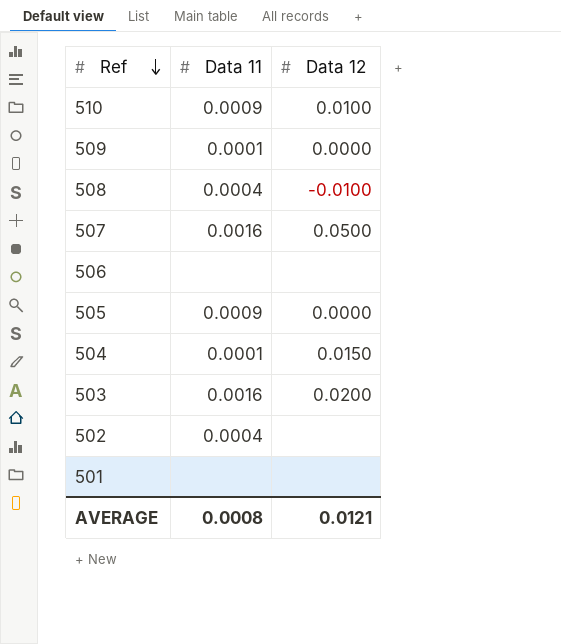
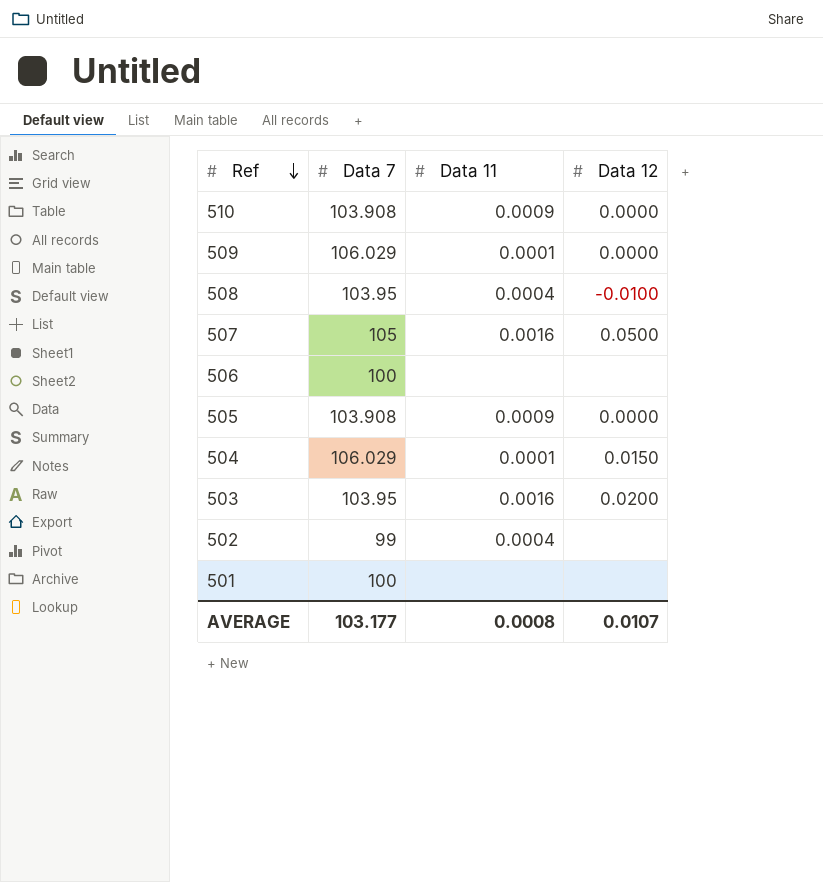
column Data 7 | position: none -> 2
510 | Data 12: 0.0100 -> 0.0000
AVERAGE | Data 12: 0.0121 -> 0.0107

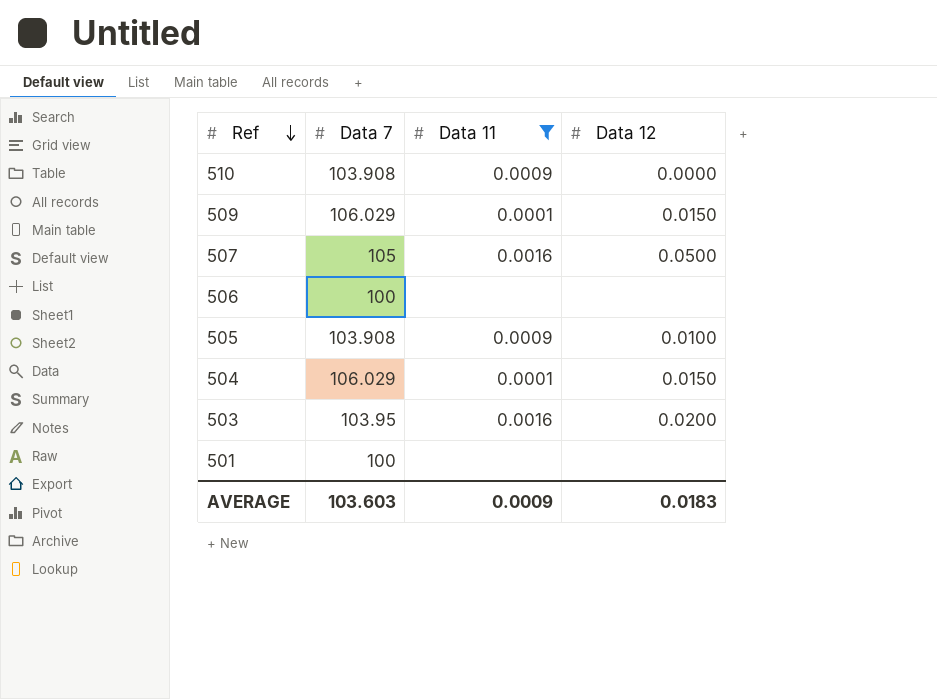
filter: none -> Data 11 != 0.0004
509 | Data 12: 0.0000 -> 0.0150
505 | Data 12: 0.0000 -> 0.0100
AVERAGE | Data 7: 103.177 -> 103.603
AVERAGE | Data 11: 0.0008 -> 0.0009
AVERAGE | Data 12: 0.0107 -> 0.0183

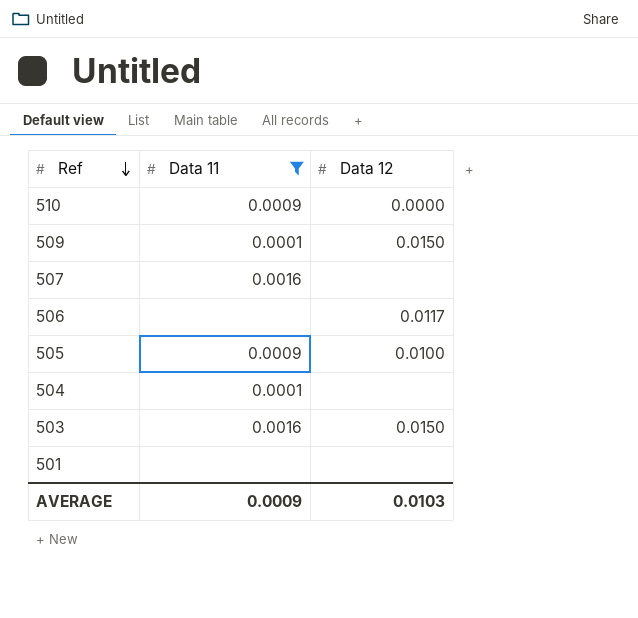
column Data 7 | position: 2 -> none
507 | Data 12: 0.0500 -> none
506 | Data 12: none -> 0.0117
504 | Data 12: 0.0150 -> none
503 | Data 12: 0.0200 -> 0.0150
AVERAGE | Data 12: 0.0183 -> 0.0103

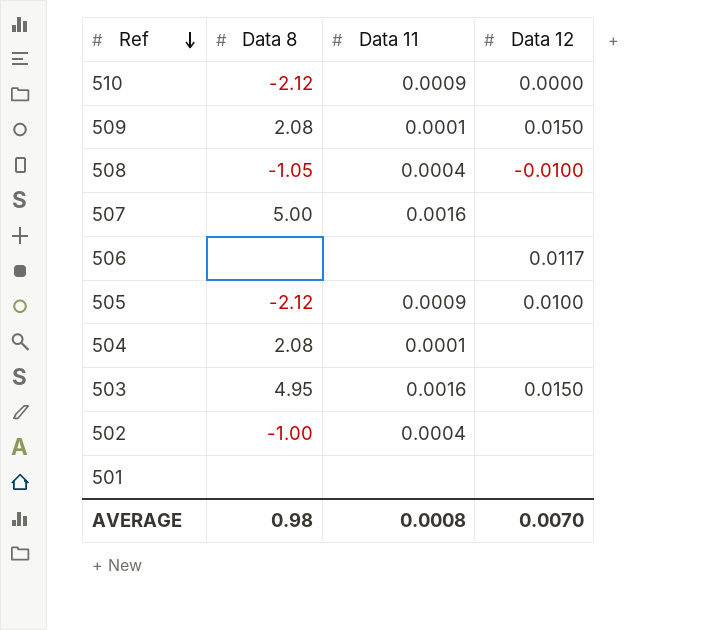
filter: Data 11 != 0.0004 -> none
column Data 8 | position: none -> 2
AVERAGE | Data 11: 0.0009 -> 0.0008
AVERAGE | Data 12: 0.0103 -> 0.0070

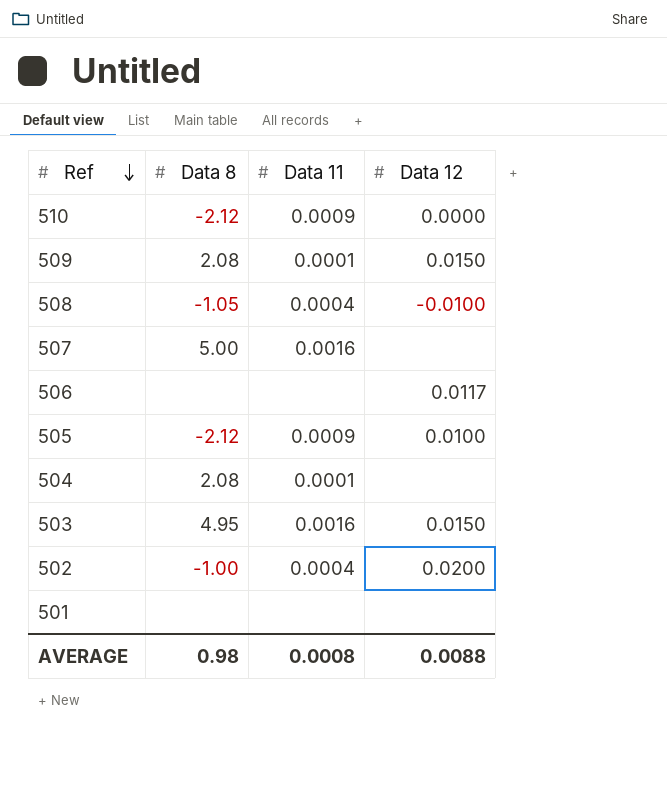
502 | Data 12: none -> 0.0200
AVERAGE | Data 12: 0.0070 -> 0.0088

